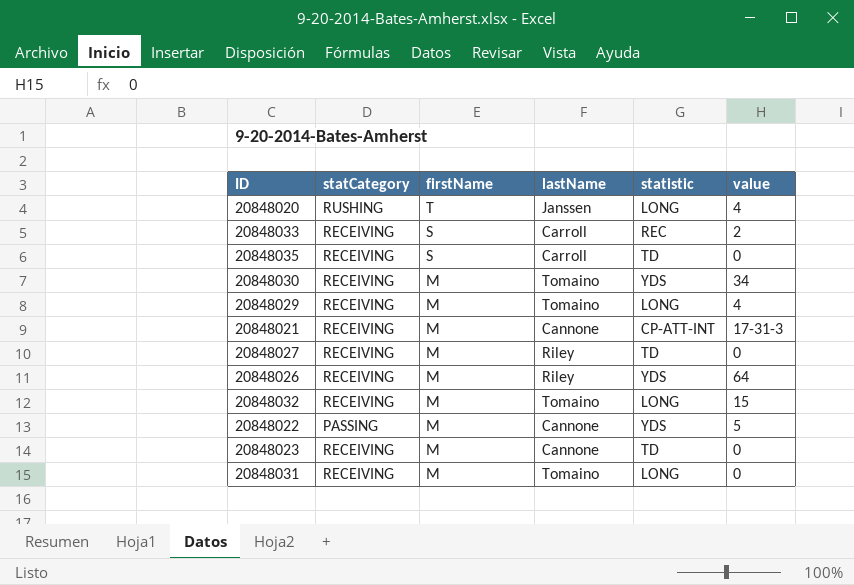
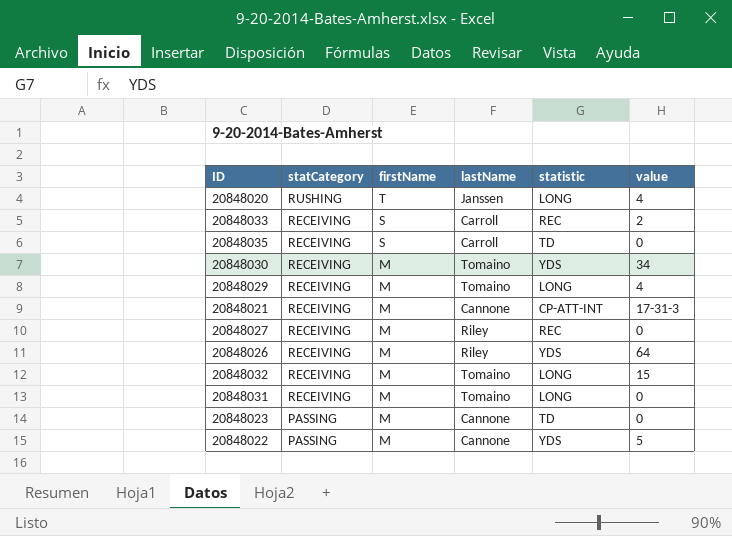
row order: firstName descending -> statCategory descending
20848027 | statistic: TD -> REC
20848023 | statCategory: RECEIVING -> PASSING

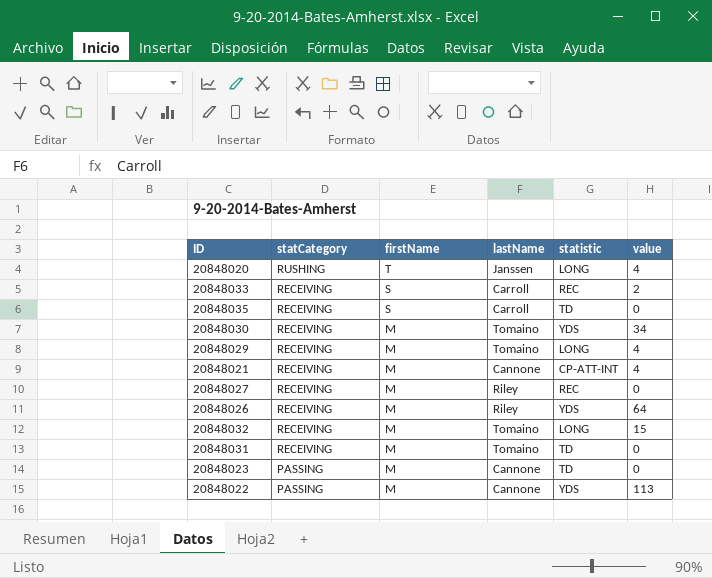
20848021 | value: 17-31-3 -> 4
20848031 | statistic: LONG -> TD
20848022 | value: 5 -> 113

